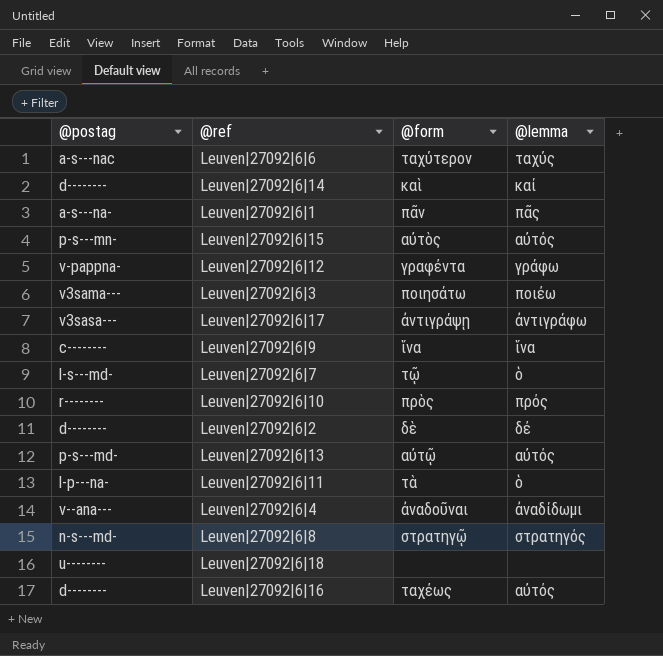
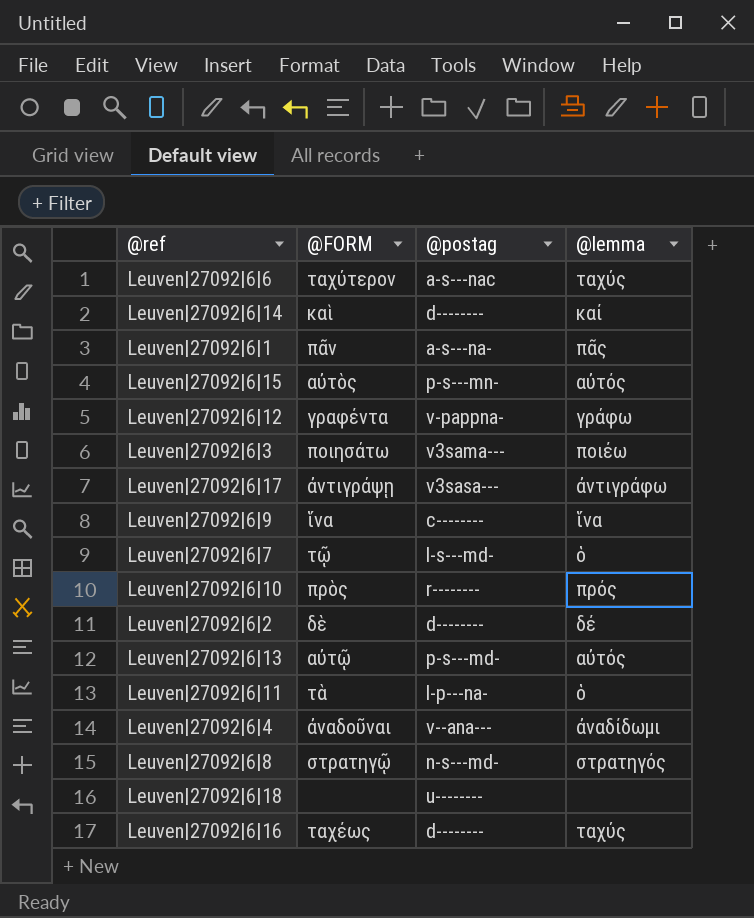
column name: @form -> @FORM
column @postag | position: 1 -> 3
Leuven|27092|6|16 | @lemma: αὐτός -> ταχύς

